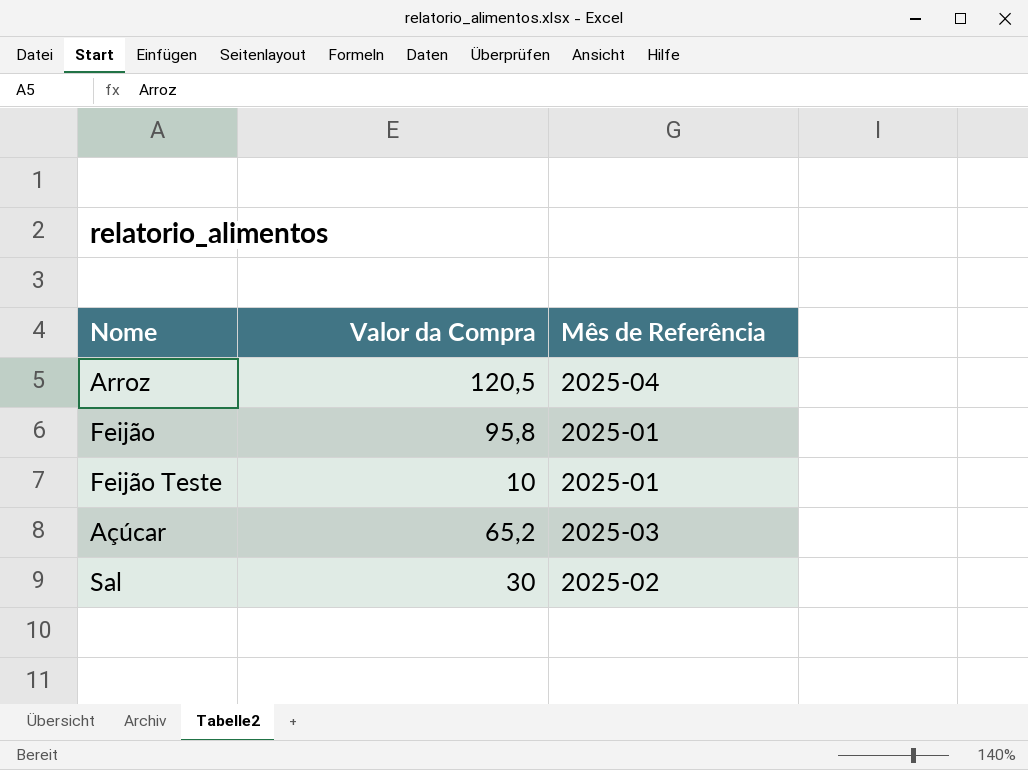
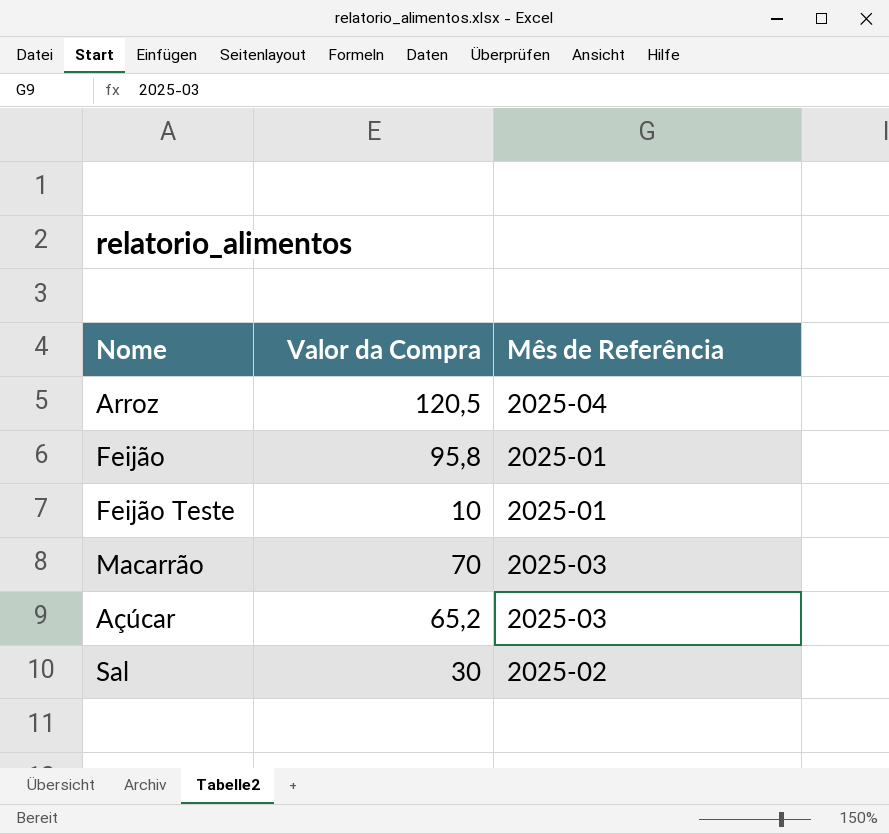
row Macarrão: none -> 70 | 2025-03

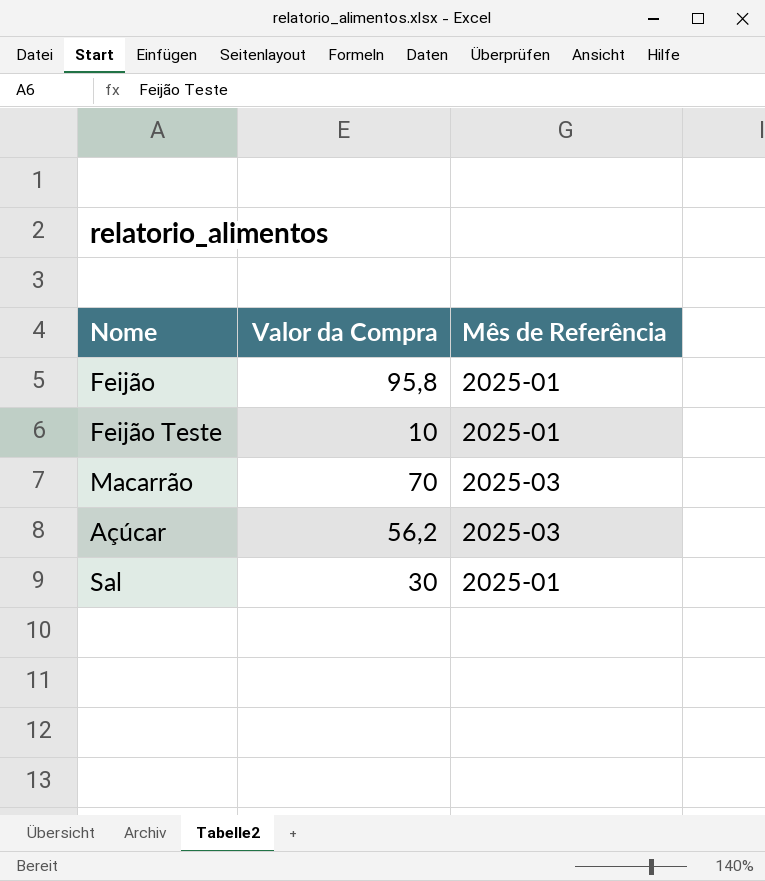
row Arroz: 120,5 | 2025-04 -> none
Açúcar | Valor da Compra: 65,2 -> 56,2
Sal | Mês de Referência: 2025-02 -> 2025-01

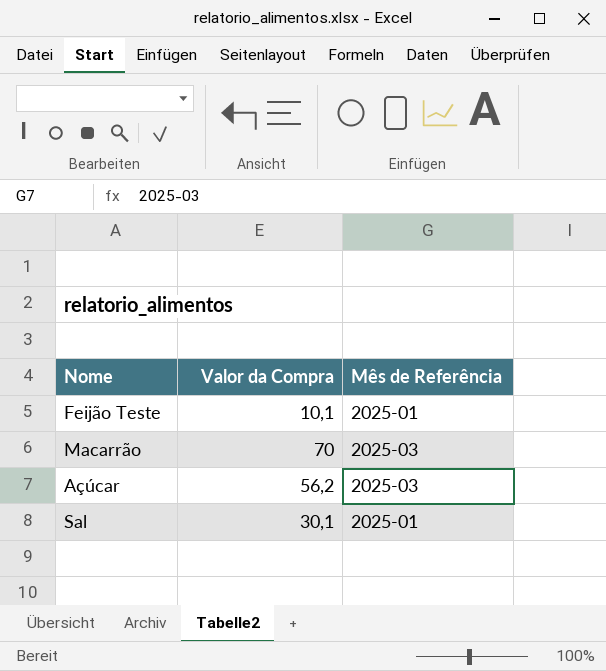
row Feijão: 95,8 | 2025-01 -> none
Feijão Teste | Valor da Compra: 10 -> 10,1
Sal | Valor da Compra: 30 -> 30,1

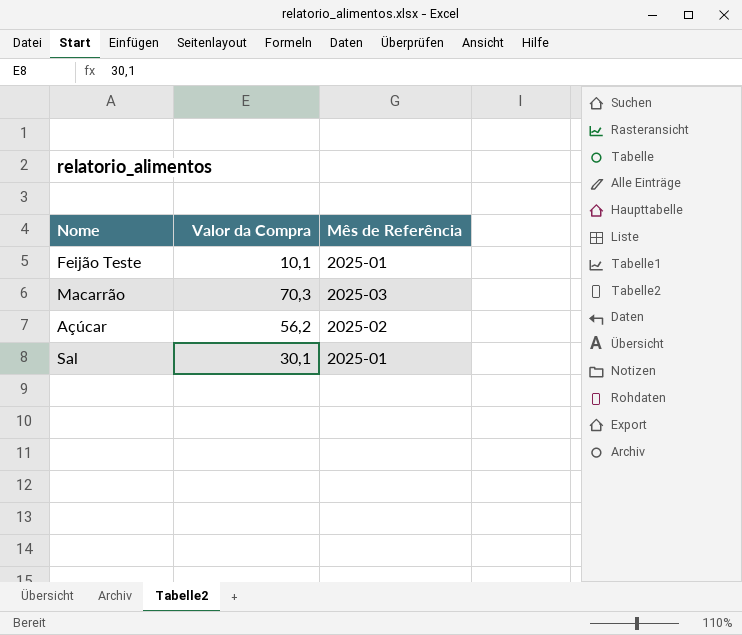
Macarrão | Valor da Compra: 70 -> 70,3
Açúcar | Mês de Referência: 2025-03 -> 2025-02

